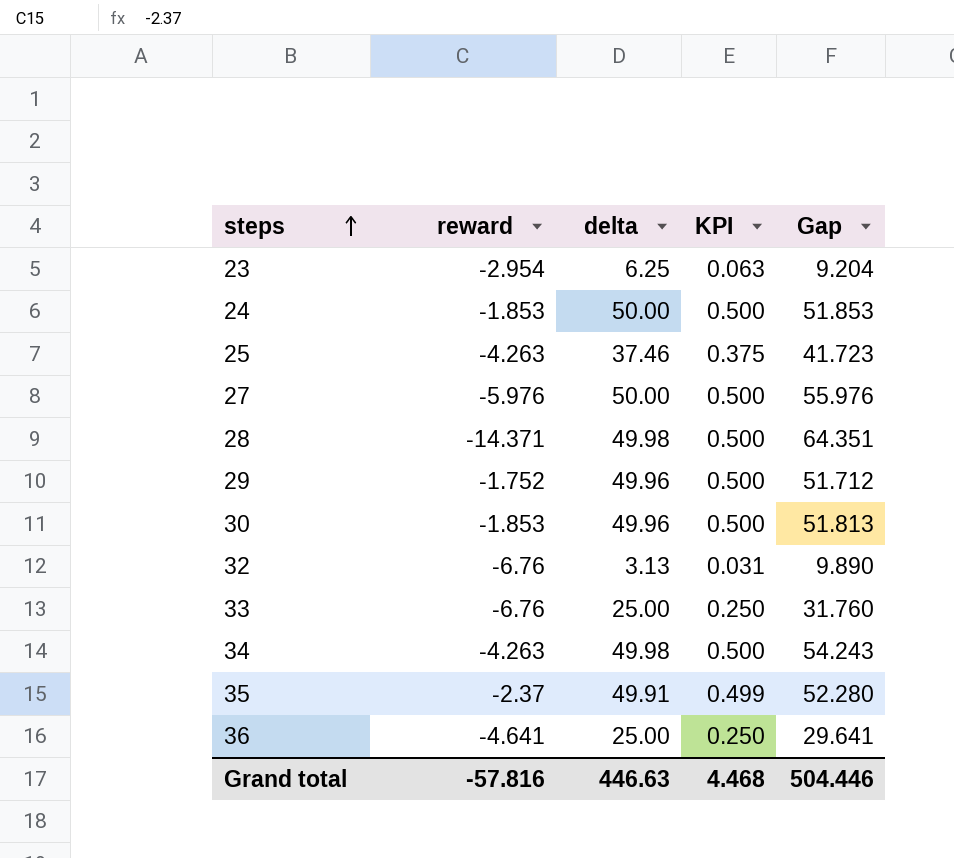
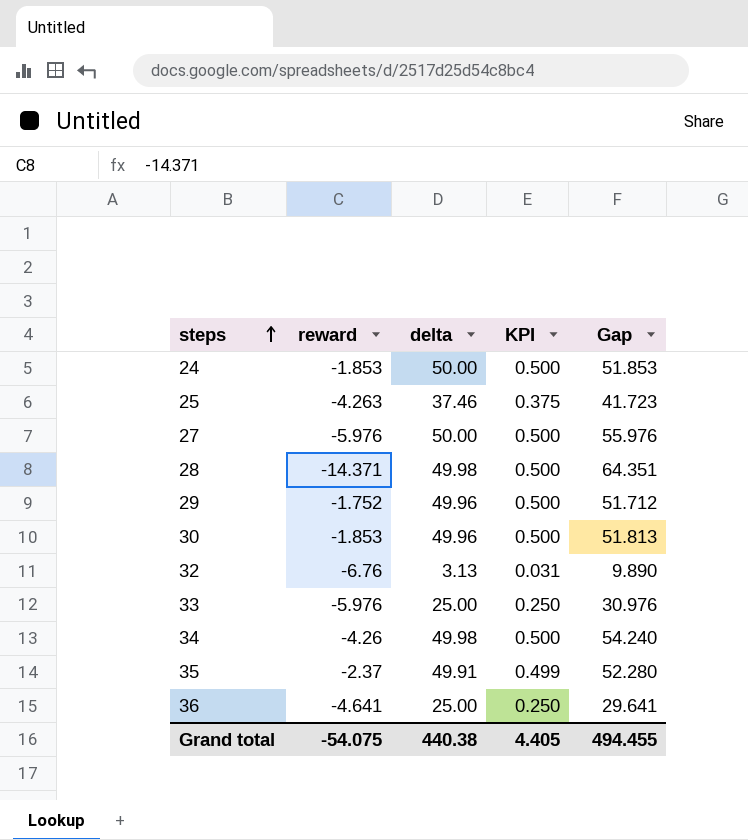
row 23: -2.954 | 6.25 | 0.063 | 9.204 -> none
33 | reward: -6.76 -> -5.976
33 | Gap: 31.760 -> 30.976
34 | reward: -4.263 -> -4.26
34 | Gap: 54.243 -> 54.240
Grand total | reward: -57.816 -> -54.075
Grand total | delta: 446.63 -> 440.38
Grand total | KPI: 4.468 -> 4.405
Grand total | Gap: 504.446 -> 494.455

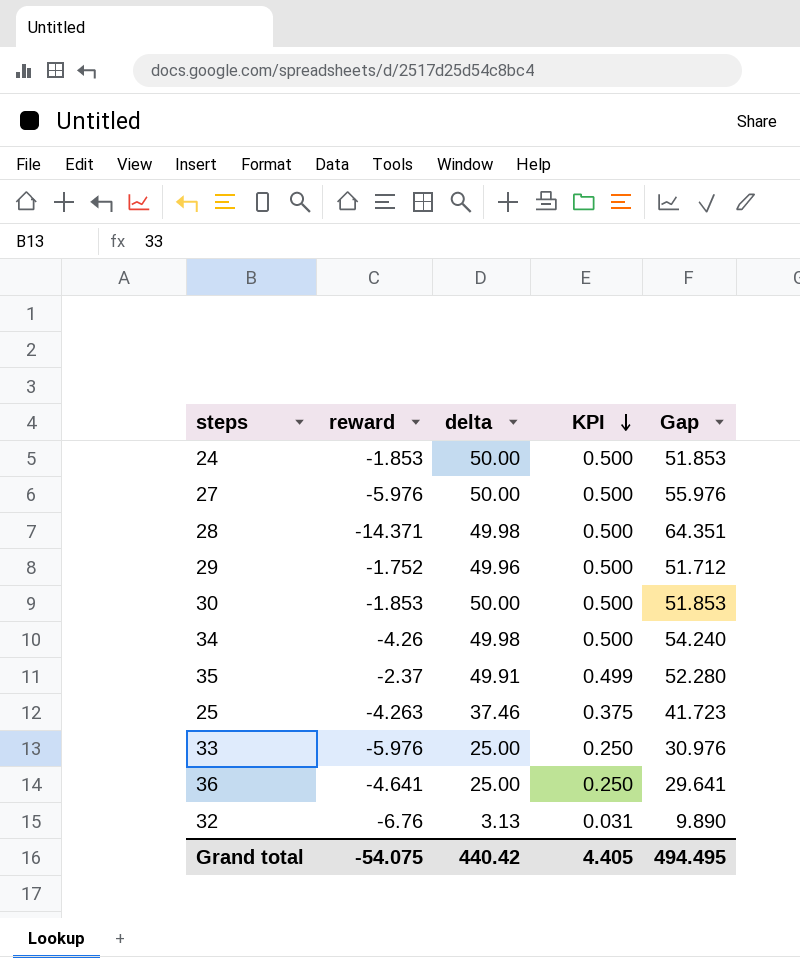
row order: steps ascending -> KPI descending
30 | delta: 49.96 -> 50.00
30 | Gap: 51.813 -> 51.853
Grand total | delta: 440.38 -> 440.42
Grand total | Gap: 494.455 -> 494.495

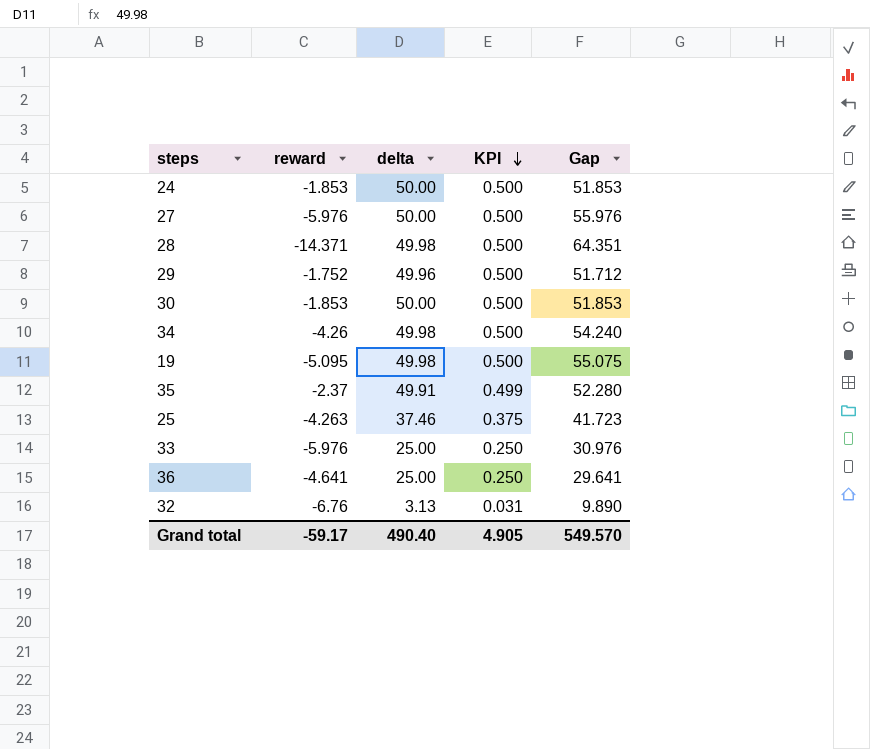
row 19: none -> -5.095 | 49.98 | 0.500 | 55.075
Grand total | reward: -54.075 -> -59.17
Grand total | delta: 440.42 -> 490.40
Grand total | KPI: 4.405 -> 4.905
Grand total | Gap: 494.495 -> 549.570

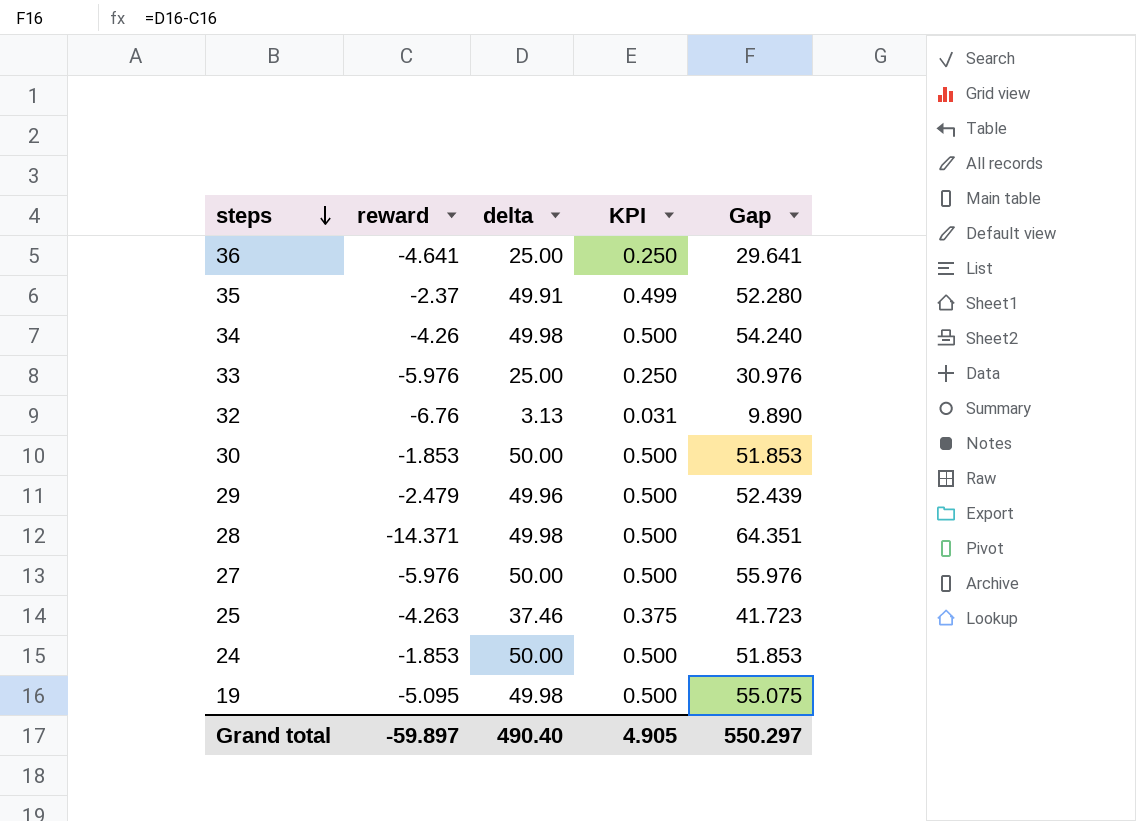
row order: KPI descending -> steps descending
29 | reward: -1.752 -> -2.479
29 | Gap: 51.712 -> 52.439
Grand total | reward: -59.17 -> -59.897
Grand total | Gap: 549.570 -> 550.297

